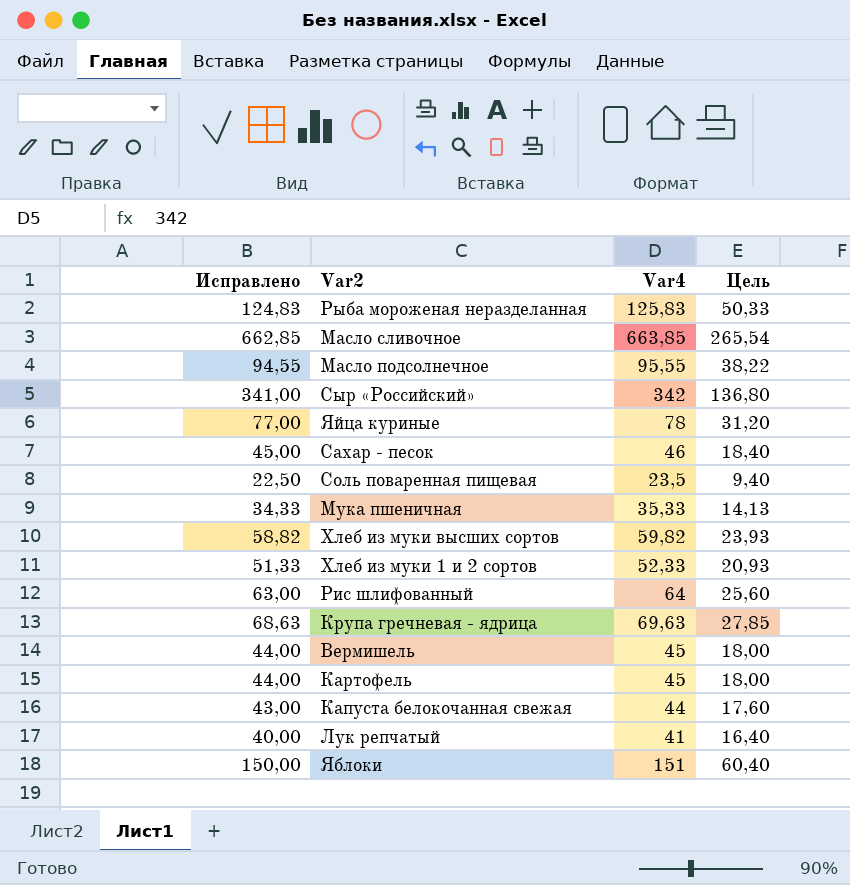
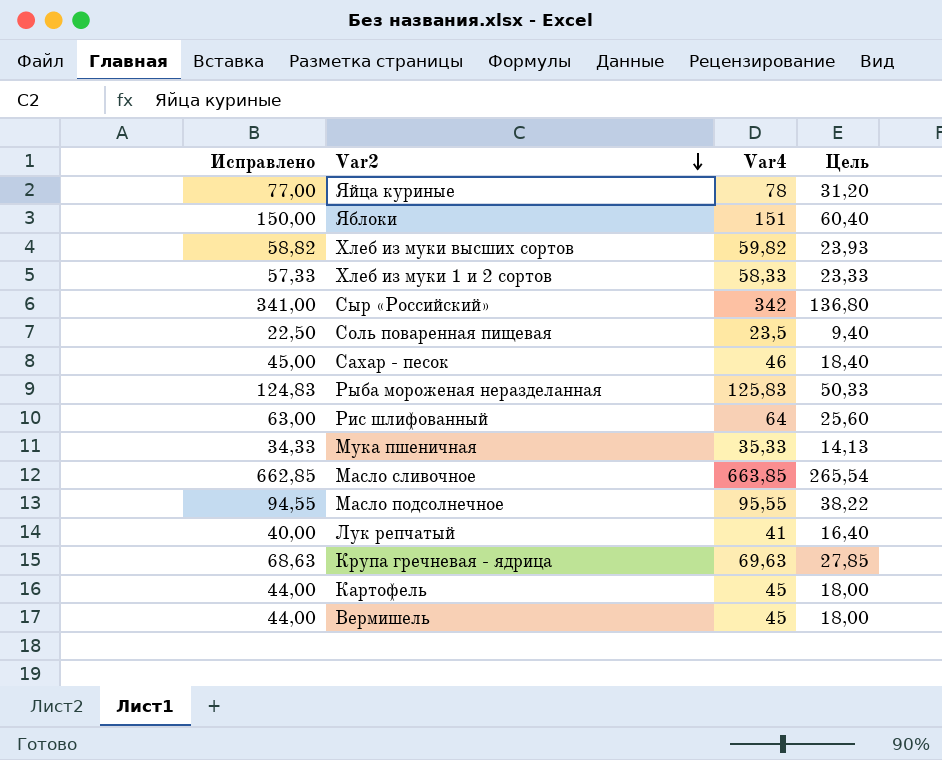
row order: none -> Var2 descending
row Капуста белокочанная свежая: 43,00 | 44 | 17,60 -> none
Хлеб из муки 1 и 2 сортов | Исправлено: 51,33 -> 57,33
Хлеб из муки 1 и 2 сортов | Var4: 52,33 -> 58,33
Хлеб из муки 1 и 2 сортов | Цель: 20,93 -> 23,33

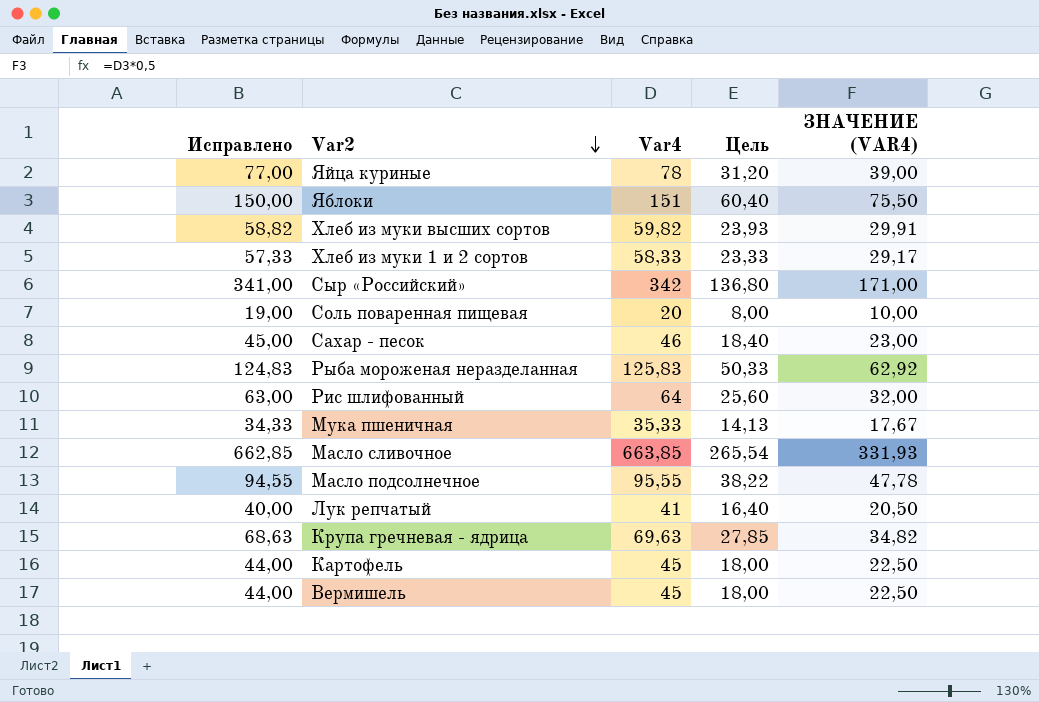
column ЗНАЧЕНИЕ (VAR4) | formula: none -> [Var4] * 0,5
Соль поваренная пищевая | Исправлено: 22,50 -> 19,00
Соль поваренная пищевая | Var4: 23,5 -> 20
Соль поваренная пищевая | Цель: 9,40 -> 8,00

